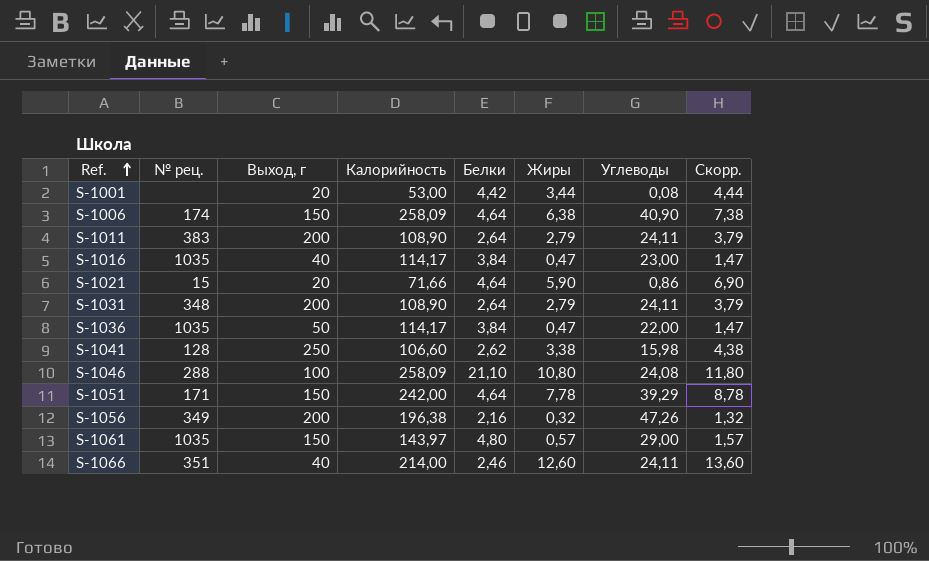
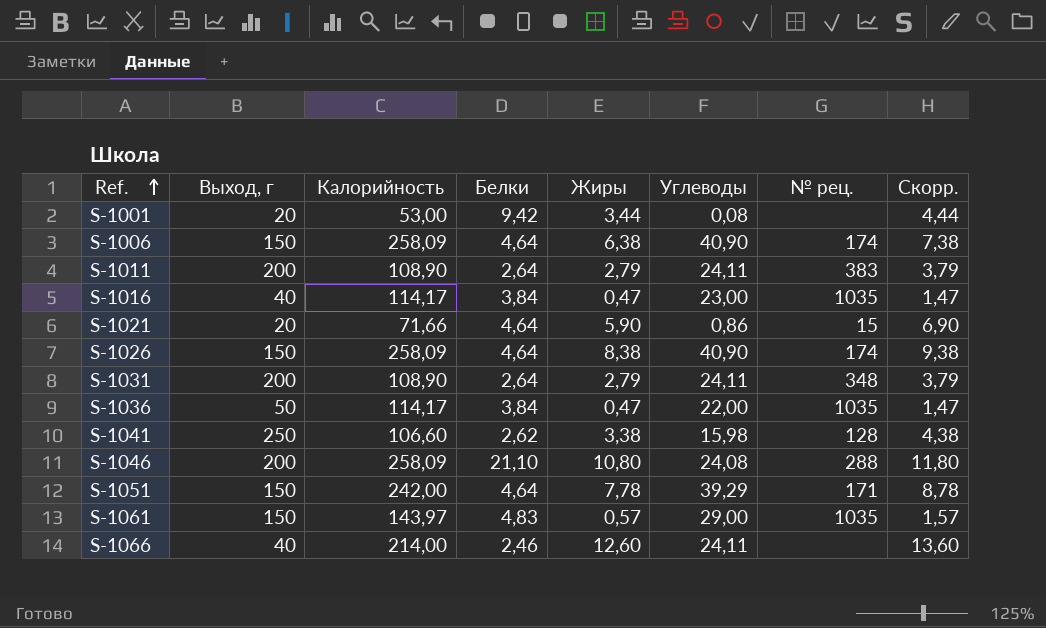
column № рец. | position: 2 -> 7
row S-1056: 349 | 200 | 196,38 | 2,16 | 0,32 | 47,26 | 1,32 -> none
S-1001 | Белки: 4,42 -> 9,42
row S-1026: none -> 150 | 258,09 | 4,64 | 8,38 | 40,90 | 174 | 9,38
S-1046 | Выход, г: 100 -> 200
S-1061 | Белки: 4,80 -> 4,83
S-1066 | № рец.: 351 -> none

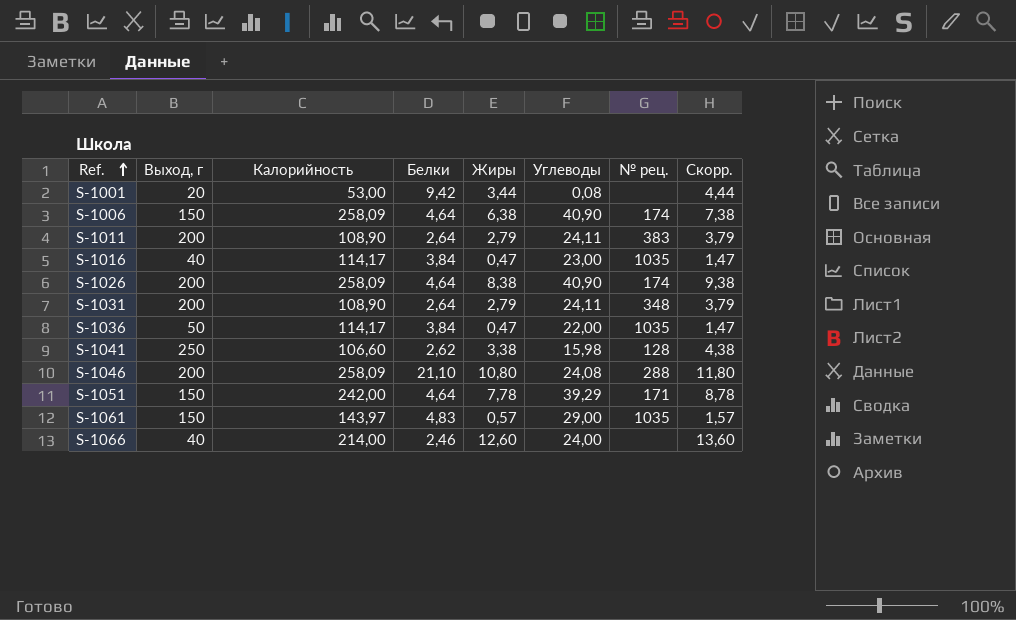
row S-1021: 20 | 71,66 | 4,64 | 5,90 | 0,86 | 15 | 6,90 -> none
S-1026 | Выход, г: 150 -> 200
S-1066 | Углеводы: 24,11 -> 24,00

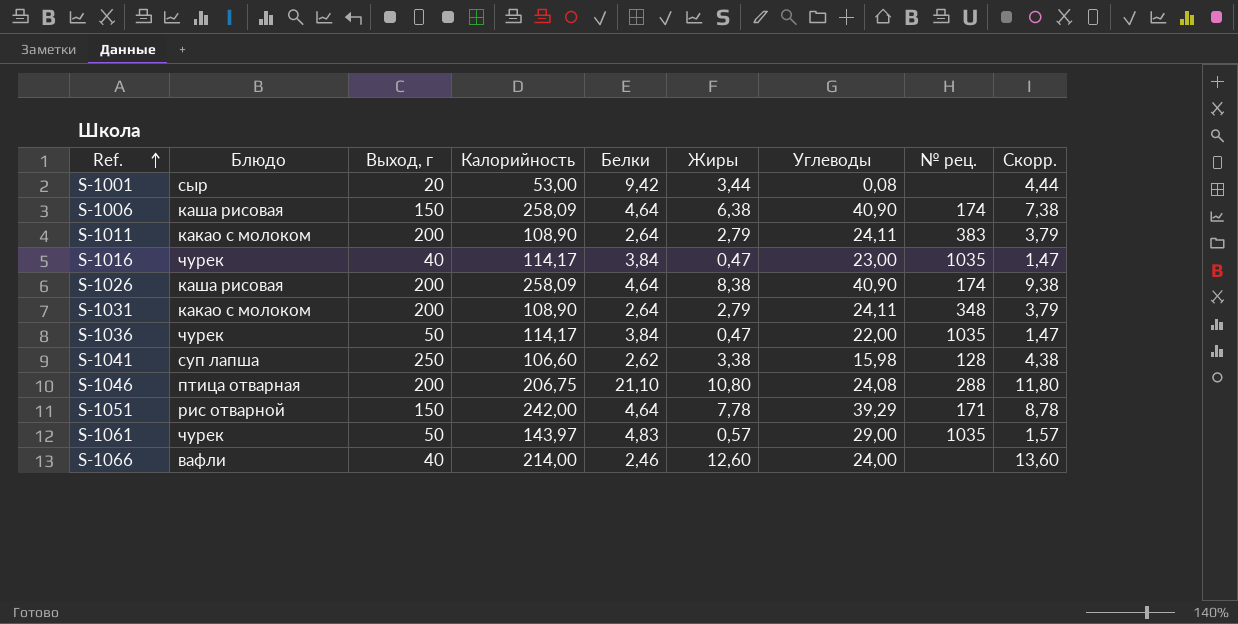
column Блюдо | position: none -> 2
S-1046 | Калорийность: 258,09 -> 206,75
S-1061 | Выход, г: 150 -> 50

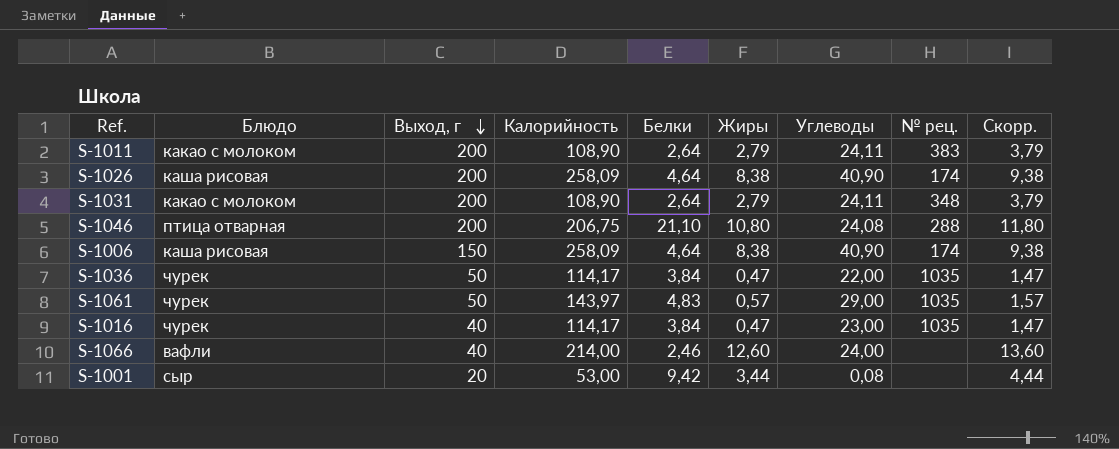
row order: Ref. ascending -> Выход, г descending
row S-1041: суп лапша | 250 | 106,60 | 2,62 | 3,38 | 15,98 | 128 | 4,38 -> none
row S-1051: рис отварной | 150 | 242,00 | 4,64 | 7,78 | 39,29 | 171 | 8,78 -> none
S-1006 | Жиры: 6,38 -> 8,38
S-1006 | Скорр.: 7,38 -> 9,38

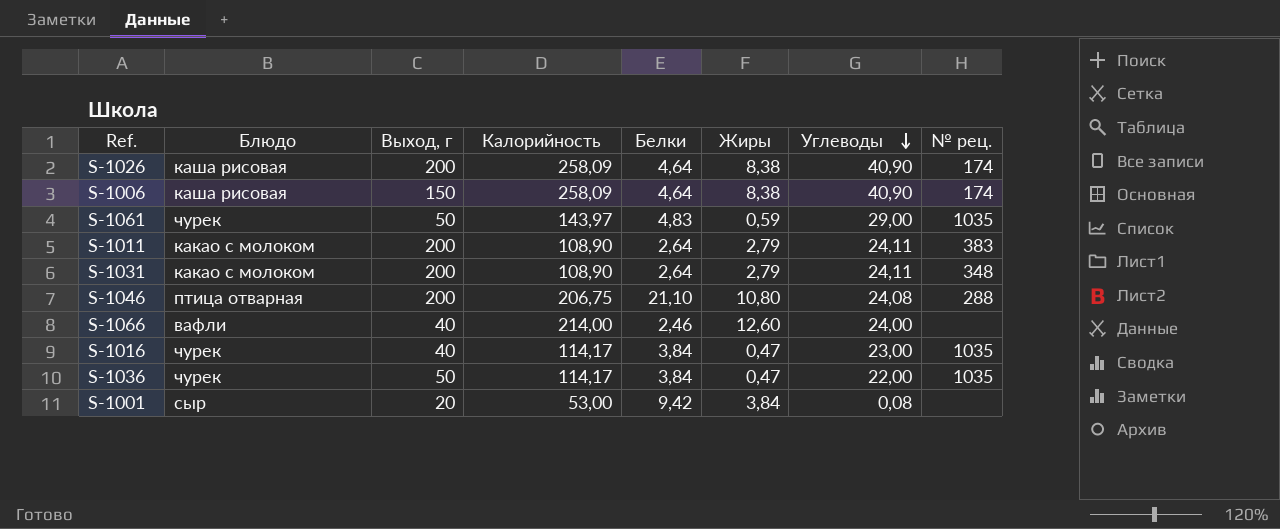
row order: Выход, г descending -> Углеводы descending
column Скорр. | formula: [Жиры] + 1 -> none
S-1061 | Жиры: 0,57 -> 0,59
S-1001 | Жиры: 3,44 -> 3,84

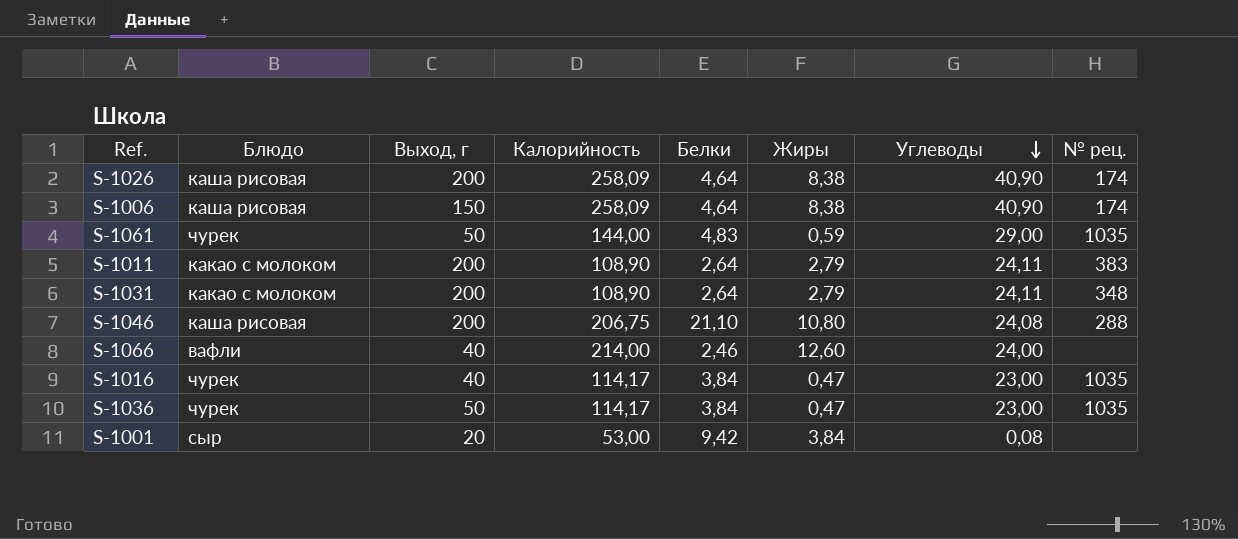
S-1061 | Калорийность: 143,97 -> 144,00
S-1046 | Блюдо: птица отварная -> каша рисовая
S-1036 | Углеводы: 22,00 -> 23,00

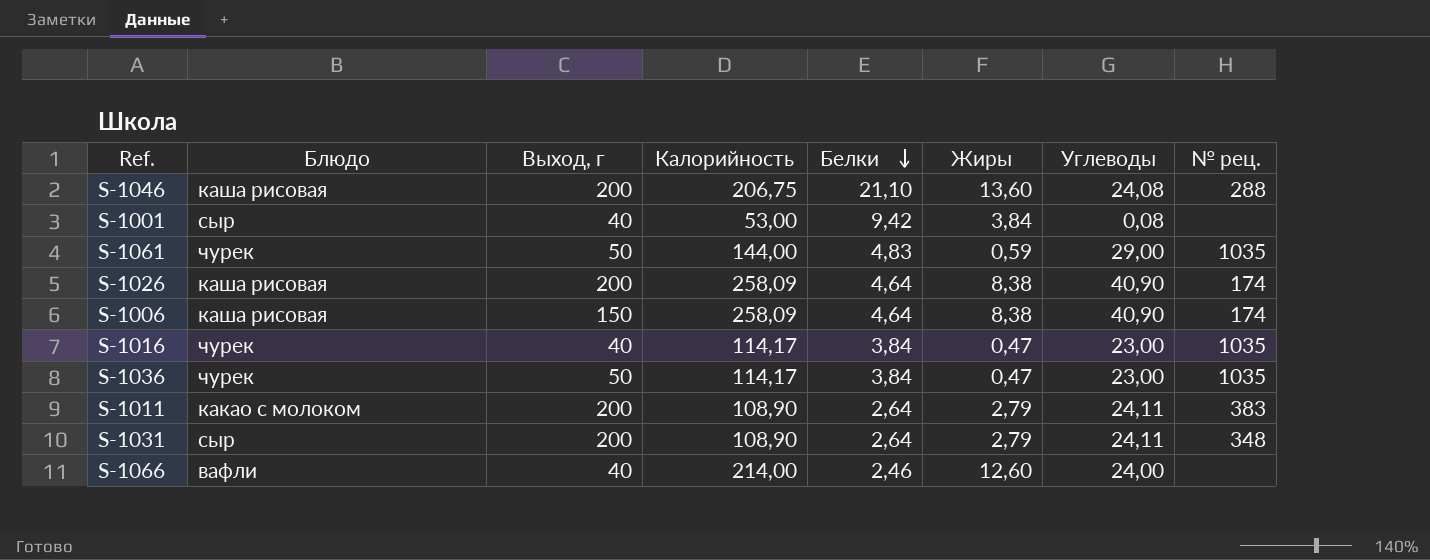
row order: Углеводы descending -> Белки descending
S-1046 | Жиры: 10,80 -> 13,60
S-1001 | Выход, г: 20 -> 40
S-1031 | Блюдо: какао с молоком -> сыр

